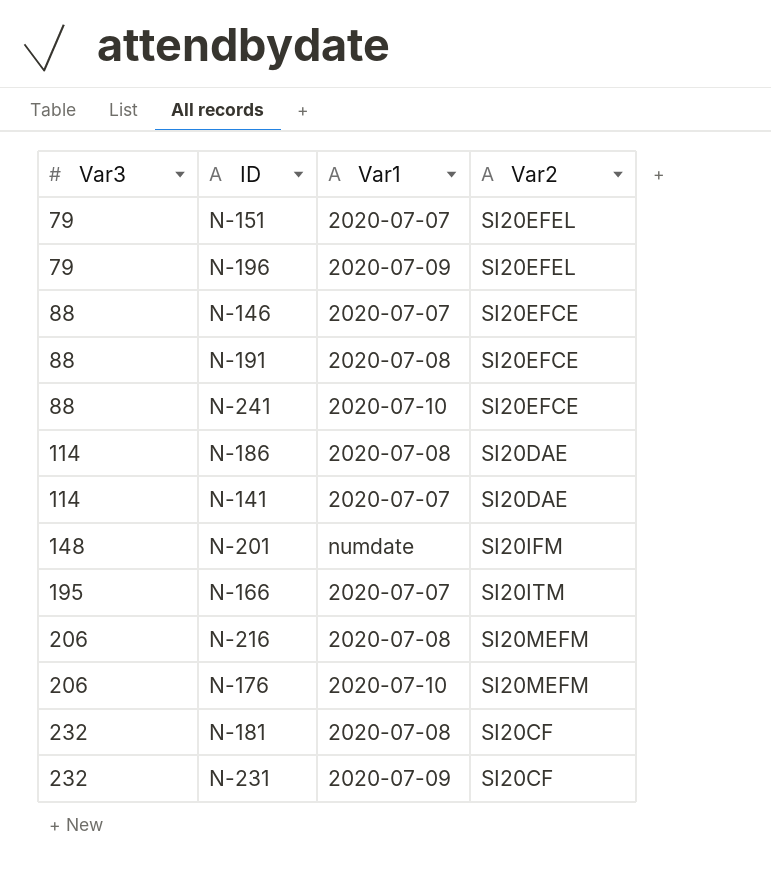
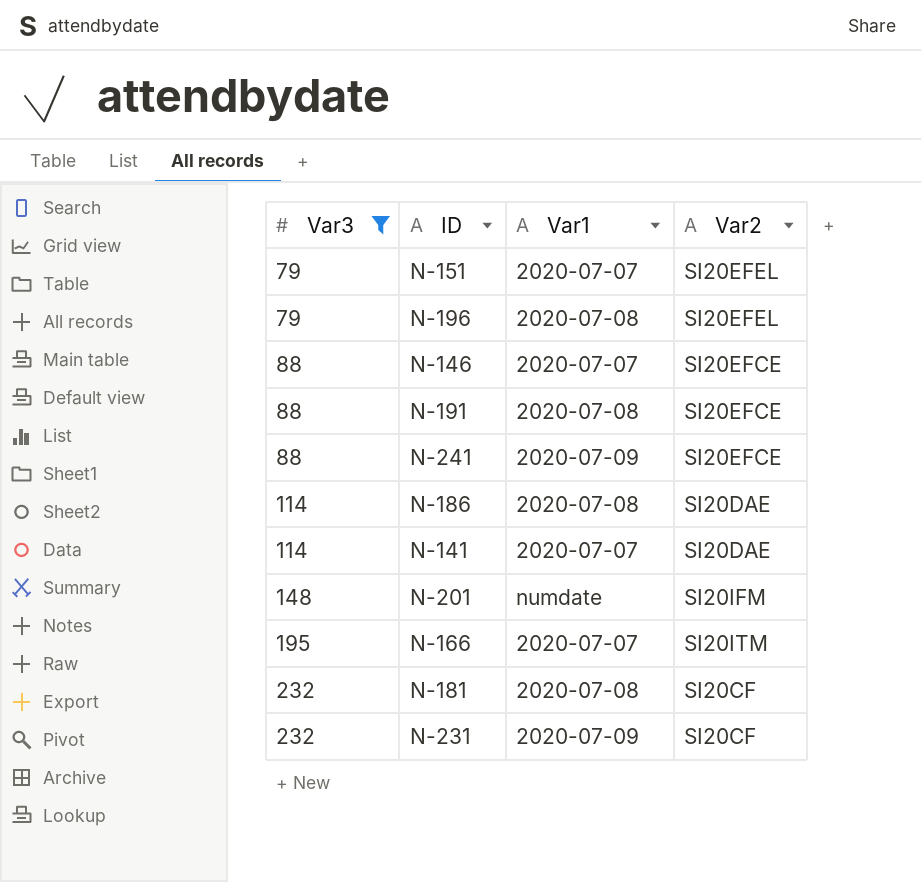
filter: none -> Var3 != 206
N-196 | Var1: 2020-07-09 -> 2020-07-08
N-241 | Var1: 2020-07-10 -> 2020-07-09

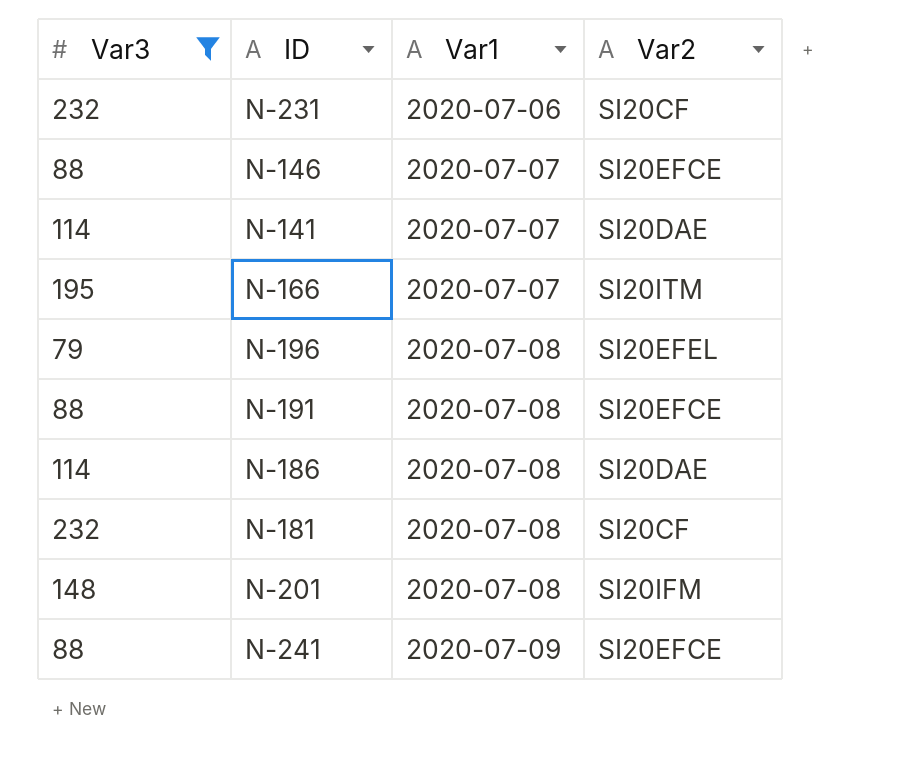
row order: Var3 ascending -> Var1 ascending
row N-151: 79 | 2020-07-07 | SI20EFEL -> none
N-231 | Var1: 2020-07-09 -> 2020-07-06
N-201 | Var1: numdate -> 2020-07-08

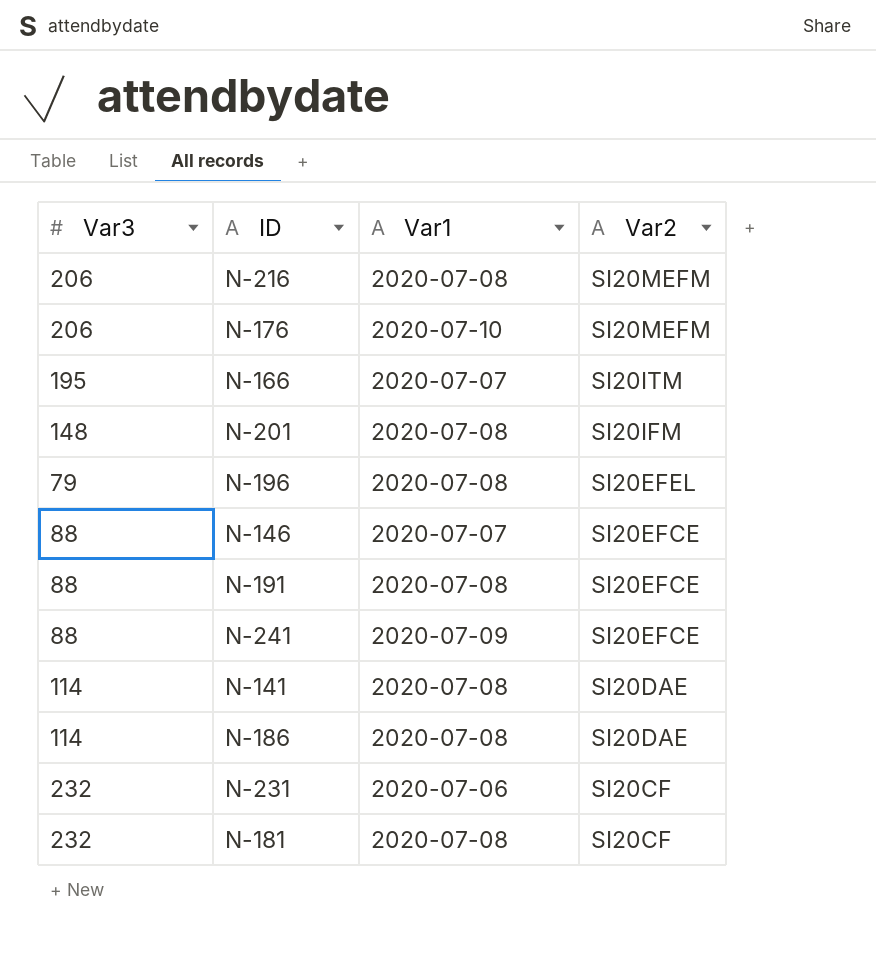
filter: Var3 != 206 -> none
row order: Var1 ascending -> Var2 descending
N-141 | Var1: 2020-07-07 -> 2020-07-08

